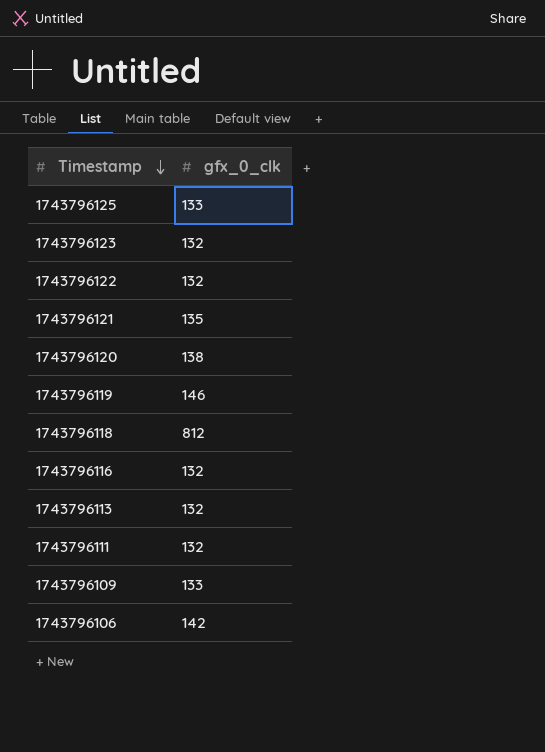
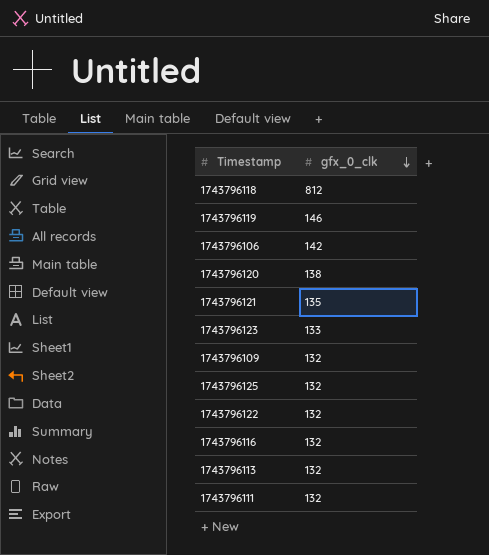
row order: Timestamp descending -> gfx_0_clk descending
1743796123 | gfx_0_clk: 132 -> 133
1743796109 | gfx_0_clk: 133 -> 132
1743796125 | gfx_0_clk: 133 -> 132

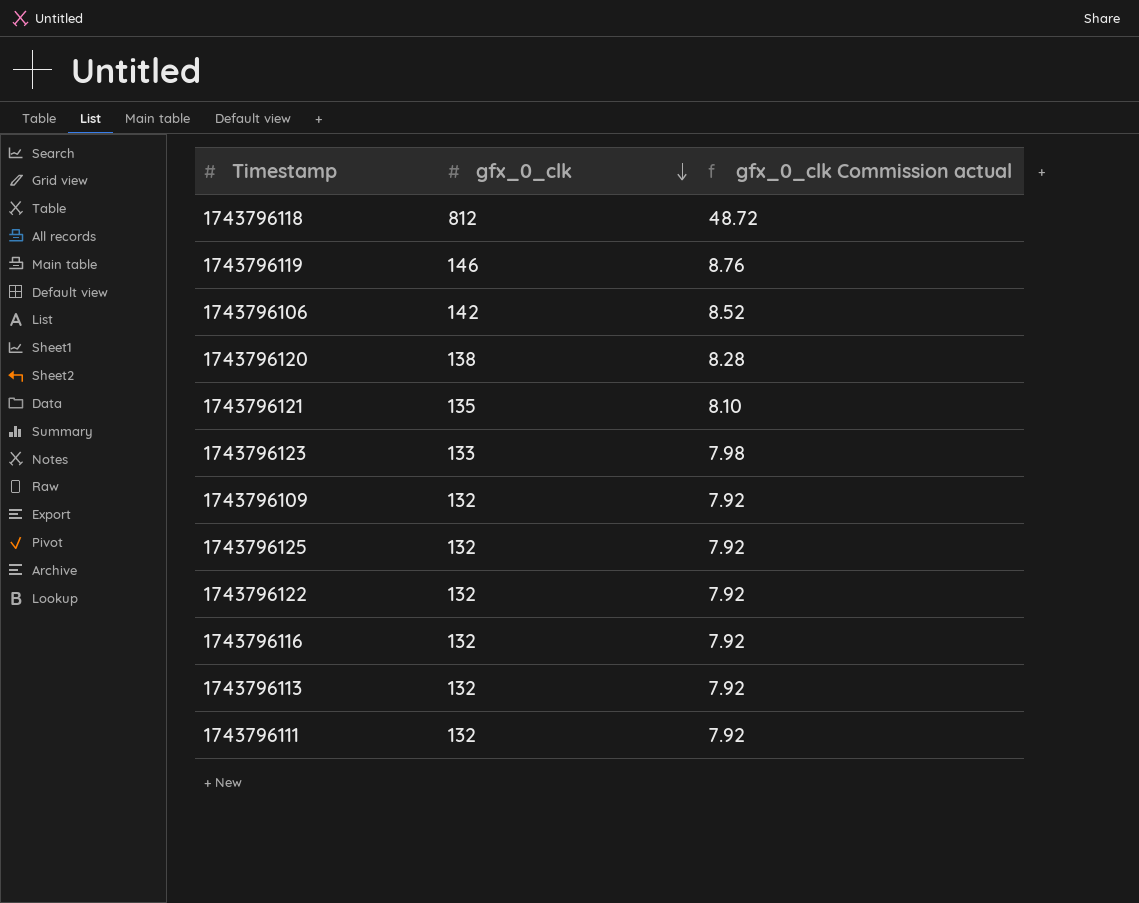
column gfx_0_clk Commission actual | formula: none -> [gfx_0_clk] * 0.06

